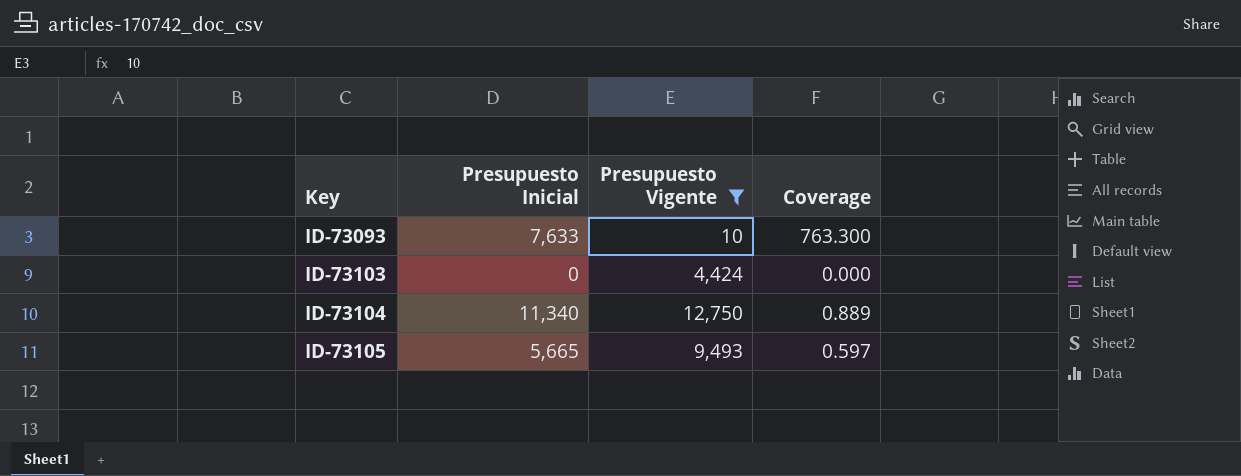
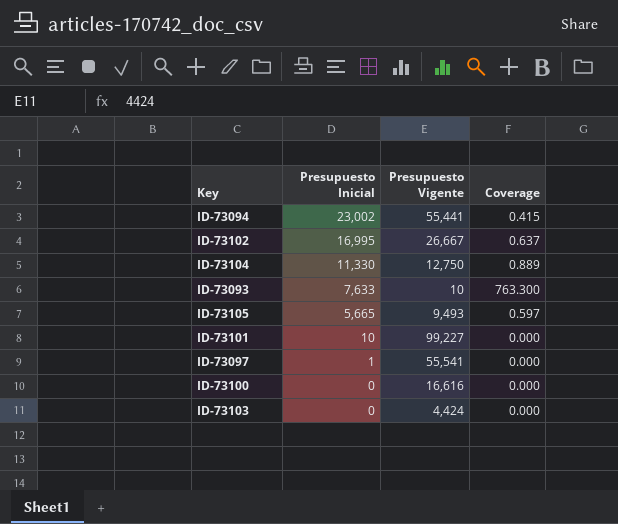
filter: Presupuesto Vigente <= 12,750 -> none
row order: Key ascending -> Presupuesto Inicial descending
ID-73104 | Presupuesto Inicial: 11,340 -> 11,330

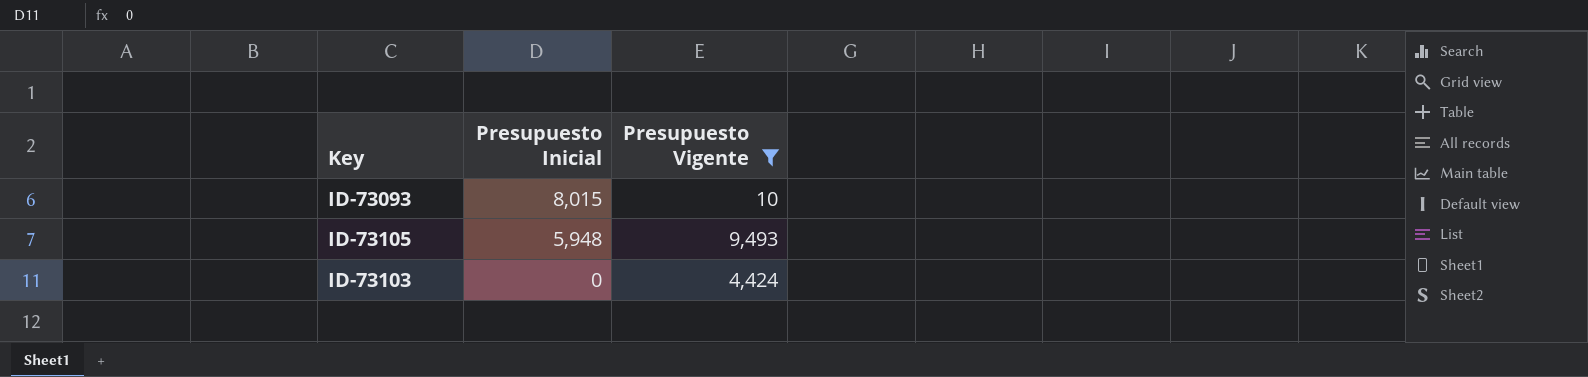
filter: none -> Presupuesto Vigente <= 9,493
column Coverage | formula: [Presupuesto Inicial] / [Presupuesto Vigente] -> none
ID-73093 | Presupuesto Inicial: 7,633 -> 8,015
ID-73105 | Presupuesto Inicial: 5,665 -> 5,948

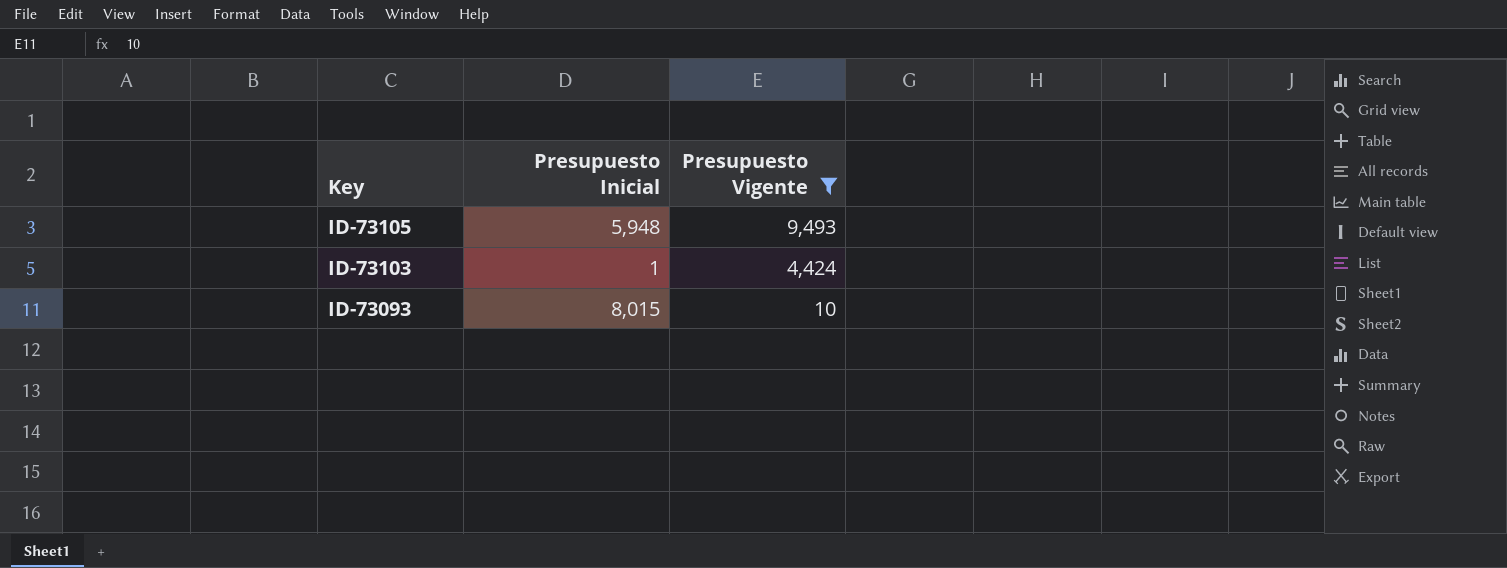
row order: Presupuesto Inicial descending -> Key descending
ID-73103 | Presupuesto Inicial: 0 -> 1

